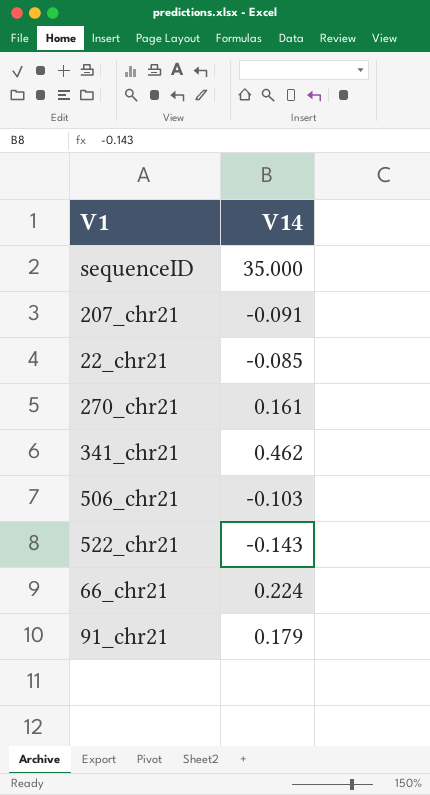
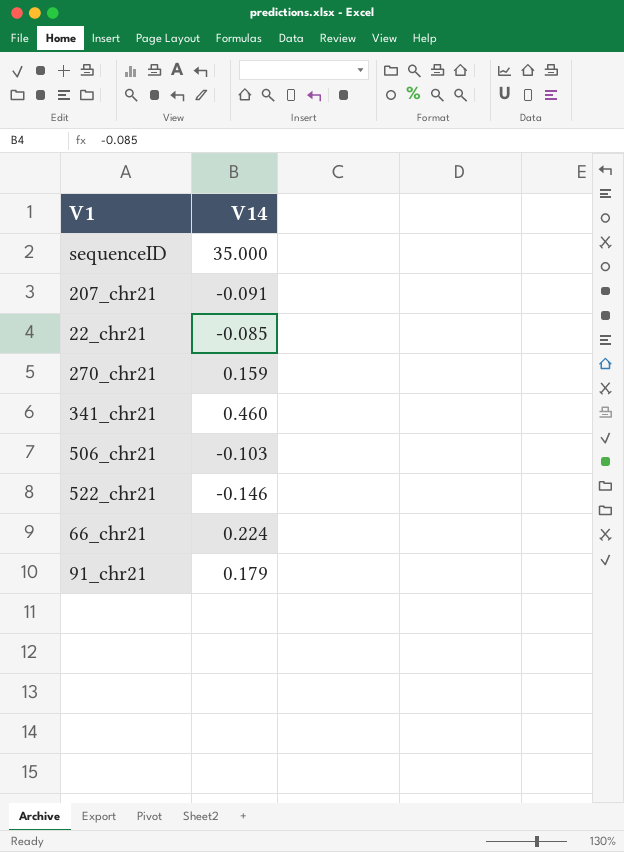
270_chr21 | V14: 0.161 -> 0.159
341_chr21 | V14: 0.462 -> 0.460
522_chr21 | V14: -0.143 -> -0.146

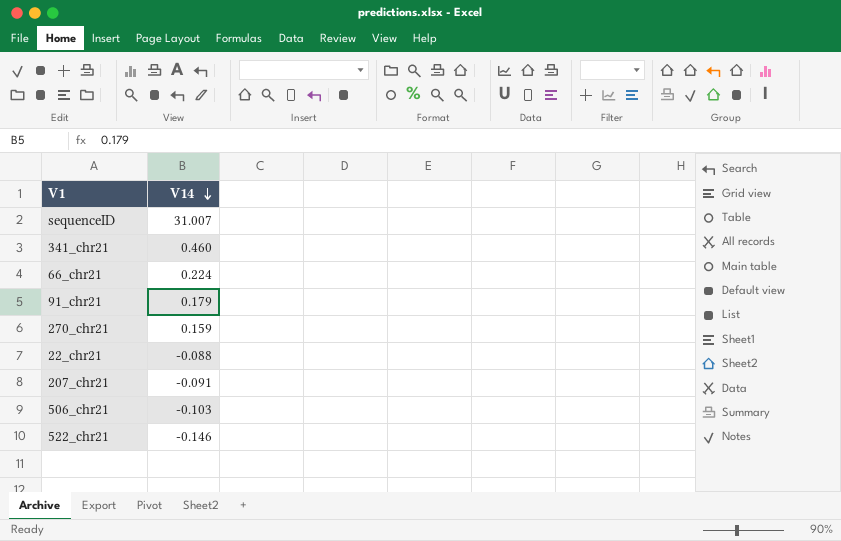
row order: none -> V14 descending
sequenceID | V14: 35.000 -> 31.007
22_chr21 | V14: -0.085 -> -0.088

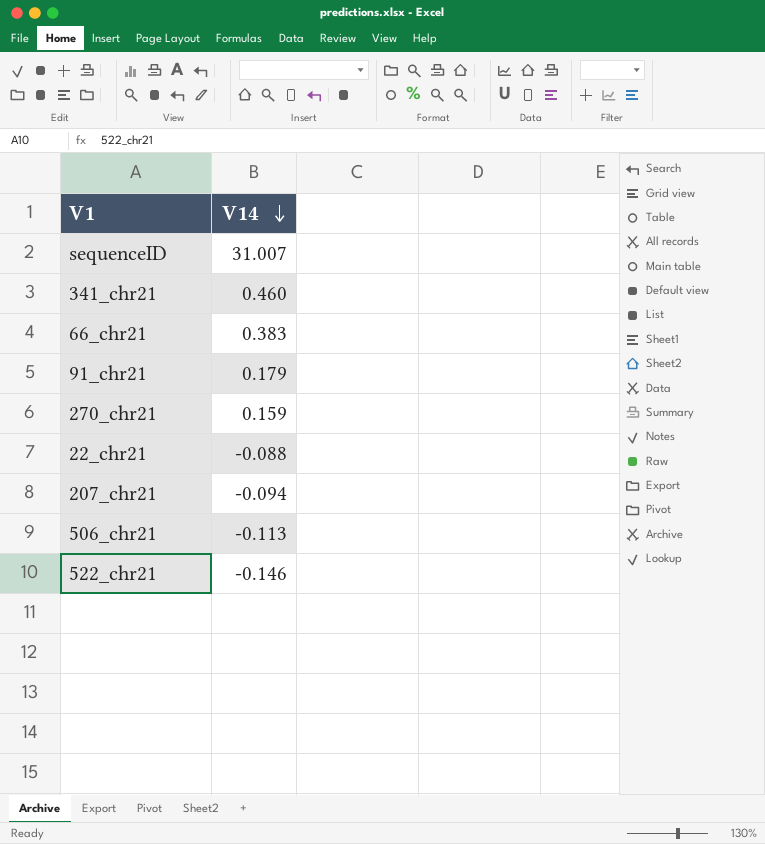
66_chr21 | V14: 0.224 -> 0.383
207_chr21 | V14: -0.091 -> -0.094
506_chr21 | V14: -0.103 -> -0.113

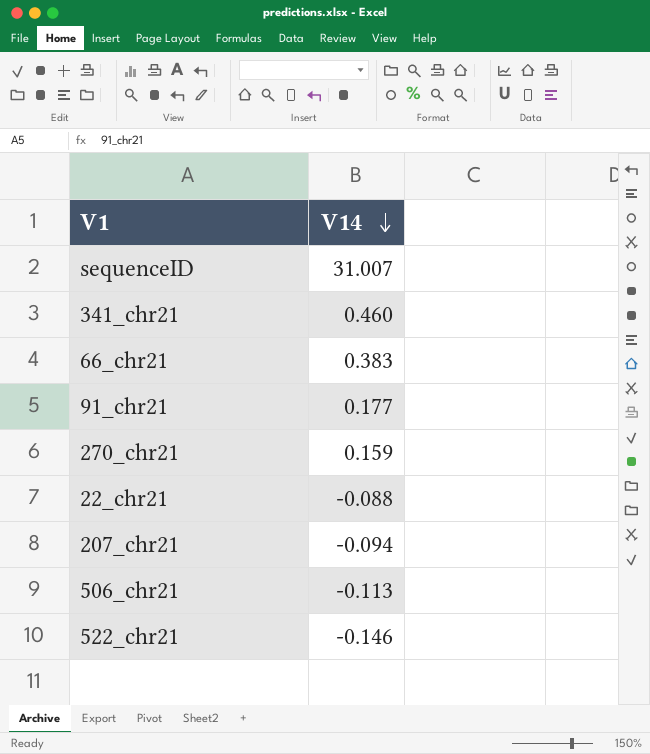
91_chr21 | V14: 0.179 -> 0.177

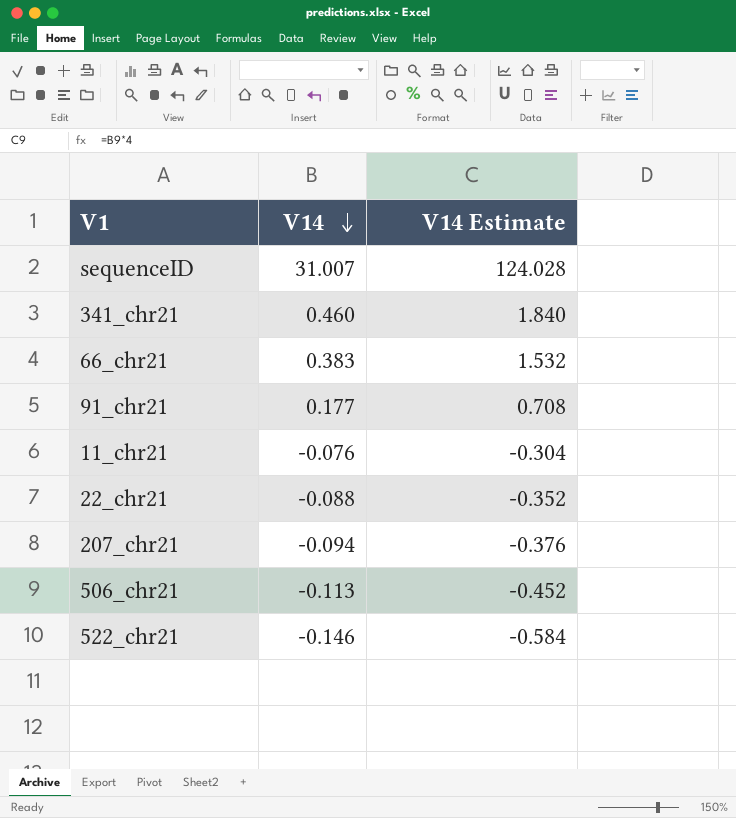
column V14 Estimate | formula: none -> [V14] * 4
row 270_chr21: 0.159 -> none
row 11_chr21: none -> -0.076 | -0.304

